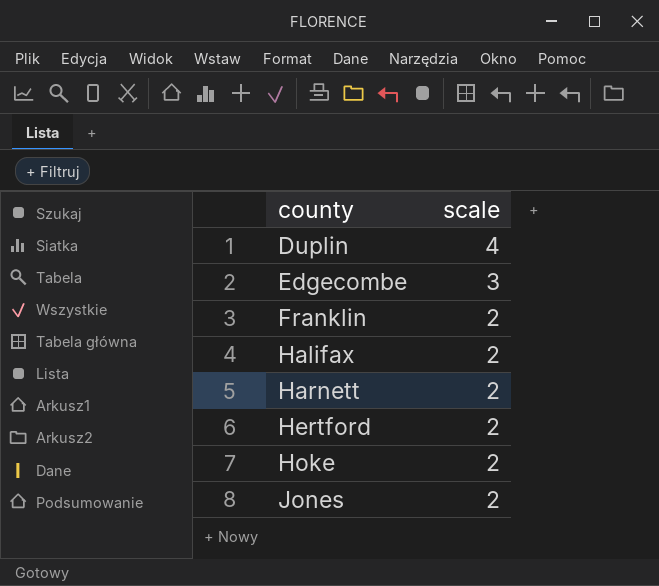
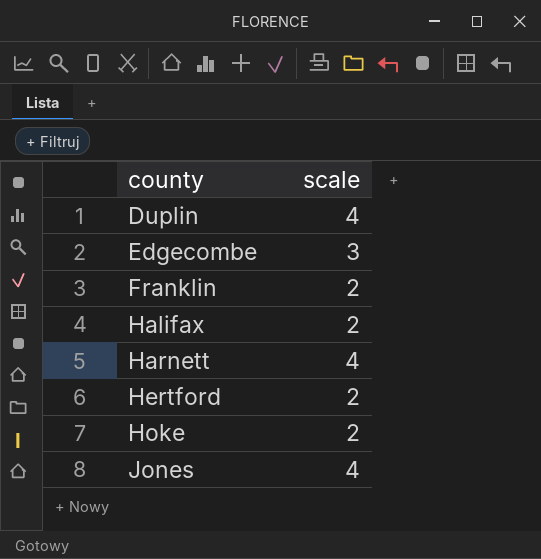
Harnett | scale: 2 -> 4
Jones | scale: 2 -> 4

